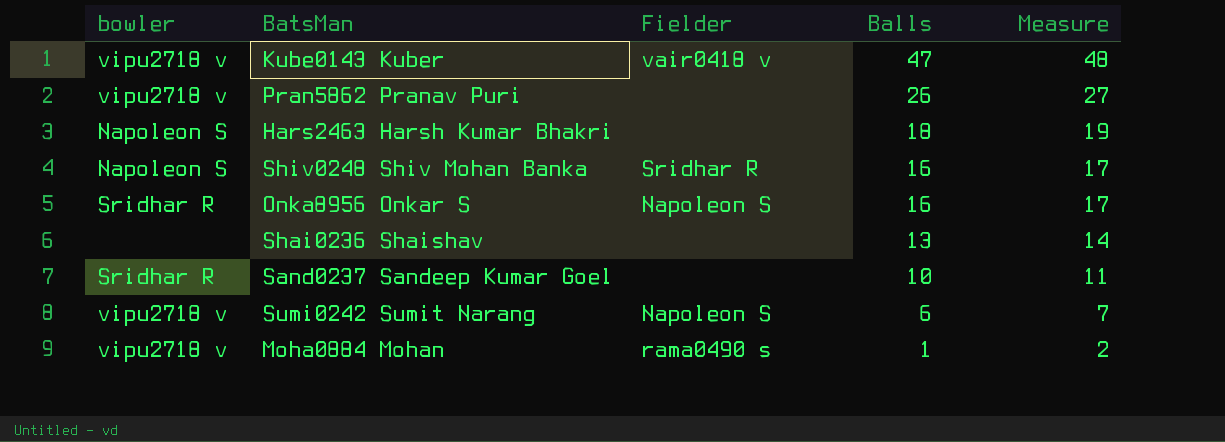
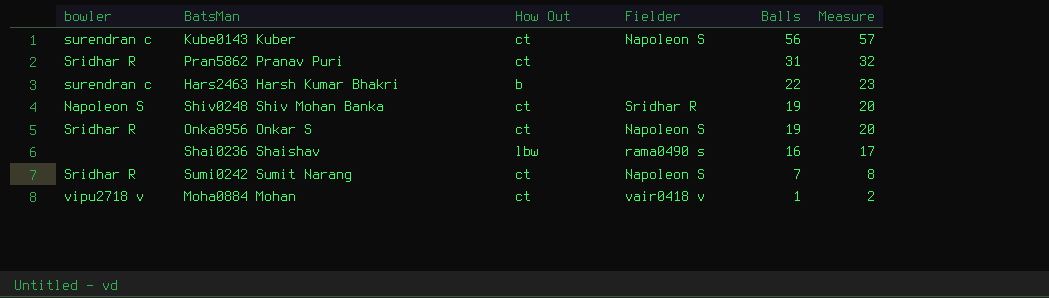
column How Out | position: none -> 3
row Sand0237 Sandeep Kumar Goel: Sridhar R | none | 10 | 11 -> none
Kube0143 Kuber | bowler: vipu2718 v -> surendran c
Kube0143 Kuber | Fielder: vair0418 v -> Napoleon S
Kube0143 Kuber | Balls: 47 -> 56
Kube0143 Kuber | Measure: 48 -> 57
Pran5862 Pranav Puri | bowler: vipu2718 v -> Sridhar R
Pran5862 Pranav Puri | Balls: 26 -> 31
Pran5862 Pranav Puri | Measure: 27 -> 32
Hars2463 Harsh Kumar Bhakri | bowler: Napoleon S -> surendran c
Hars2463 Harsh Kumar Bhakri | Balls: 18 -> 22
Hars2463 Harsh Kumar Bhakri | Measure: 19 -> 23
Shiv0248 Shiv Mohan Banka | Balls: 16 -> 19
Shiv0248 Shiv Mohan Banka | Measure: 17 -> 20
Onka8956 Onkar S | Balls: 16 -> 19
Onka8956 Onkar S | Measure: 17 -> 20
Shai0236 Shaishav | Fielder: none -> rama0490 s
Shai0236 Shaishav | Balls: 13 -> 16
Shai0236 Shaishav | Measure: 14 -> 17
Sumi0242 Sumit Narang | bowler: vipu2718 v -> Sridhar R
Sumi0242 Sumit Narang | Balls: 6 -> 7
Sumi0242 Sumit Narang | Measure: 7 -> 8
Moha0884 Mohan | Fielder: rama0490 s -> vair0418 v

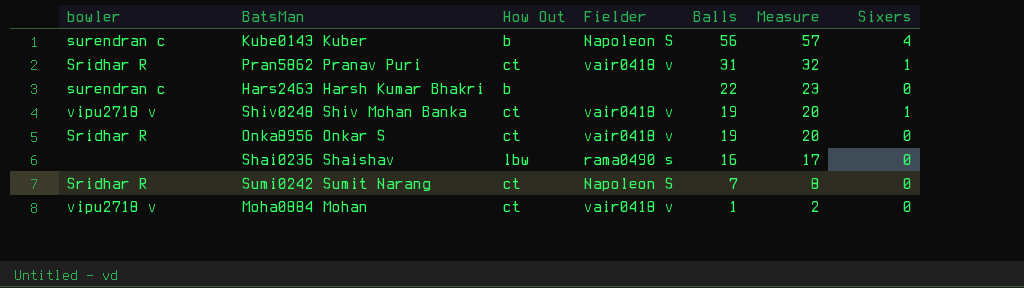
column Sixers | position: none -> 7
Kube0143 Kuber | How Out: ct -> b
Pran5862 Pranav Puri | Fielder: none -> vair0418 v
Shiv0248 Shiv Mohan Banka | bowler: Napoleon S -> vipu2718 v
Shiv0248 Shiv Mohan Banka | Fielder: Sridhar R -> vair0418 v
Onka8956 Onkar S | Fielder: Napoleon S -> vair0418 v

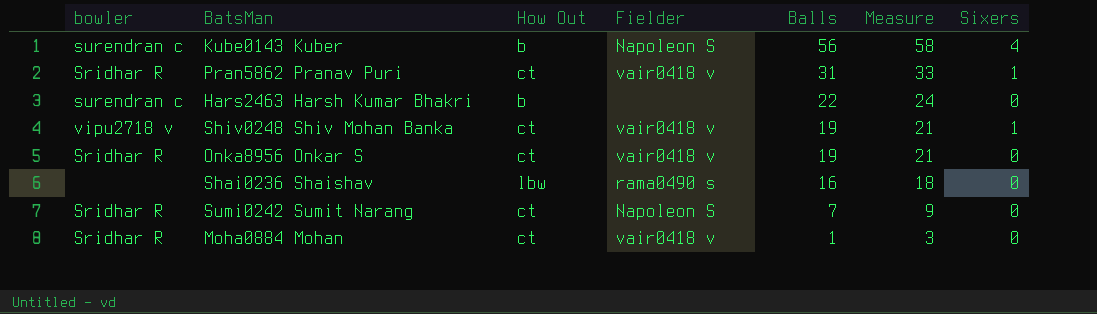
column Measure | formula: [Balls] + 1 -> [Balls] + 2
Moha0884 Mohan | bowler: vipu2718 v -> Sridhar R

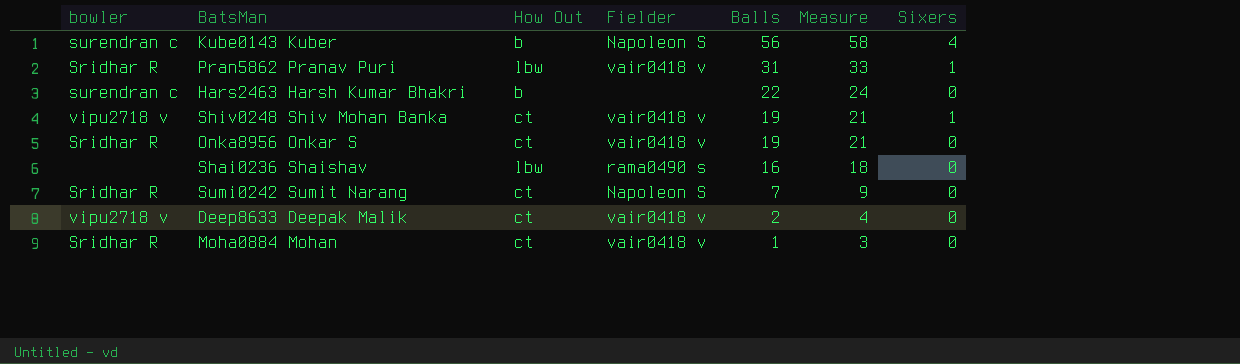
Pran5862 Pranav Puri | How Out: ct -> lbw
row Deep8633 Deepak Malik: none -> vipu2718 v | ct | vair0418 v | 2 | 4 | 0

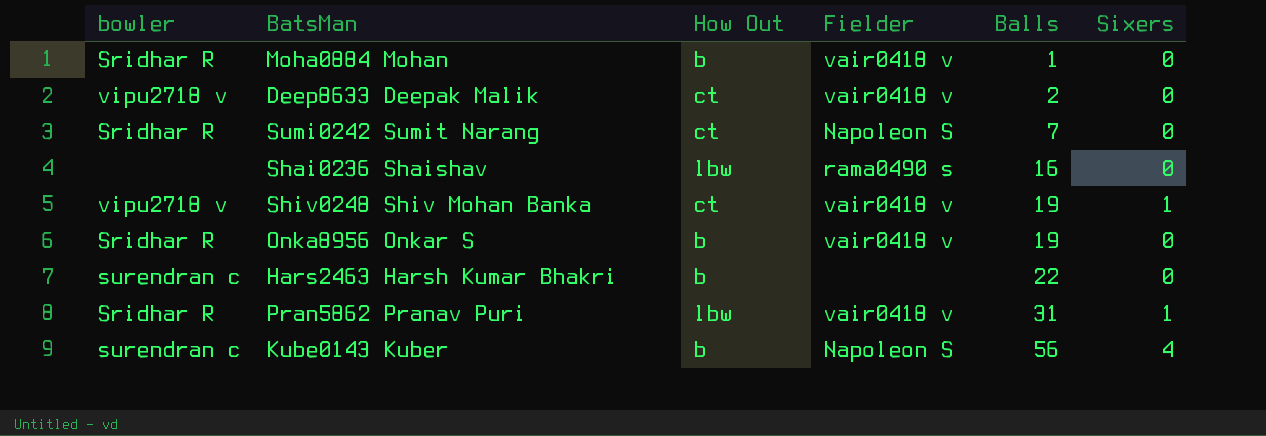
row order: Balls descending -> Balls ascending
column Measure | formula: [Balls] + 2 -> none
Moha0884 Mohan | How Out: ct -> b
Onka8956 Onkar S | How Out: ct -> b

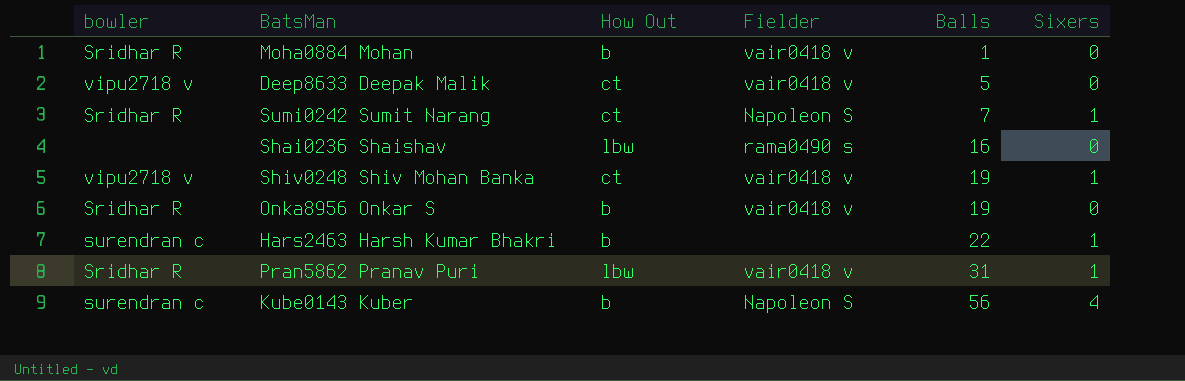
Deep8633 Deepak Malik | Balls: 2 -> 5
Sumi0242 Sumit Narang | Sixers: 0 -> 1
Hars2463 Harsh Kumar Bhakri | Sixers: 0 -> 1

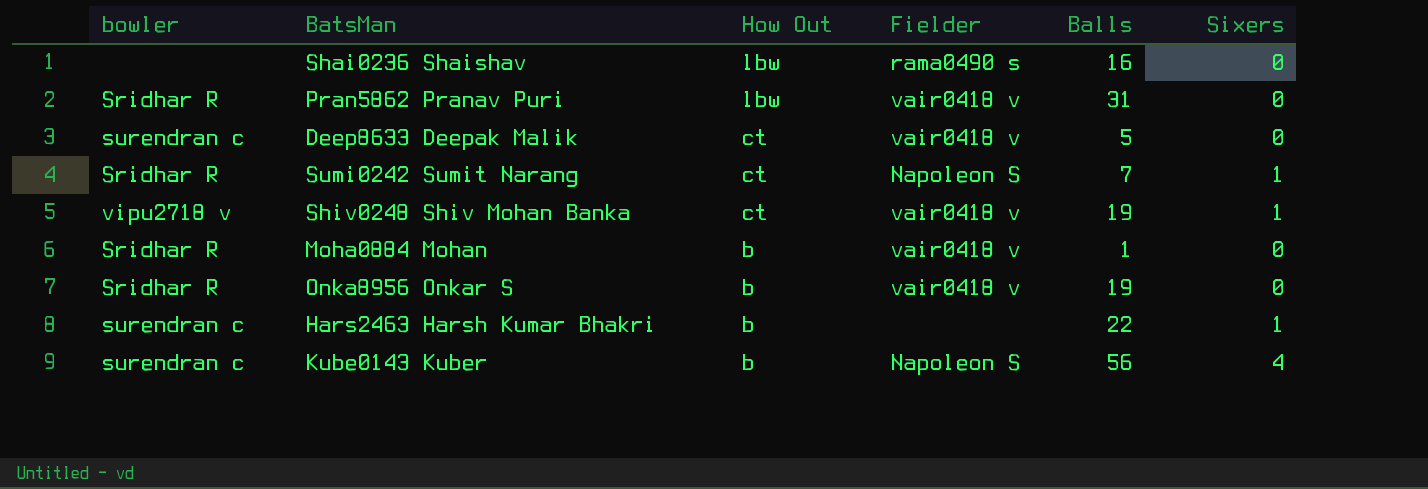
row order: Balls ascending -> How Out descending
Pran5862 Pranav Puri | Sixers: 1 -> 0
Deep8633 Deepak Malik | bowler: vipu2718 v -> surendran c

